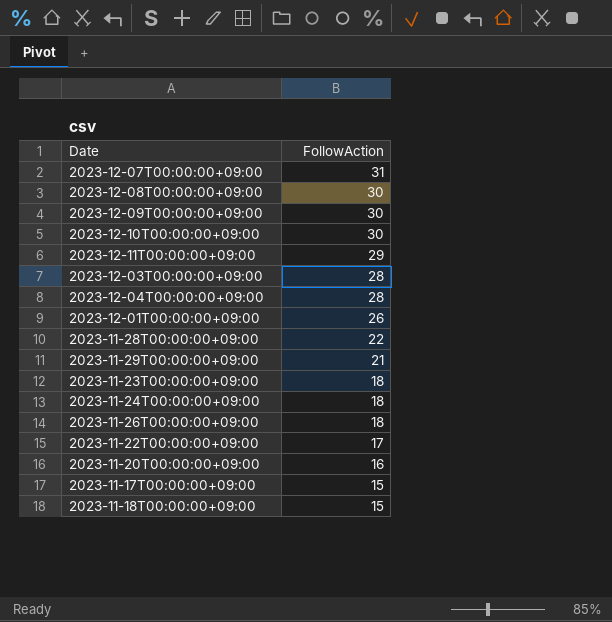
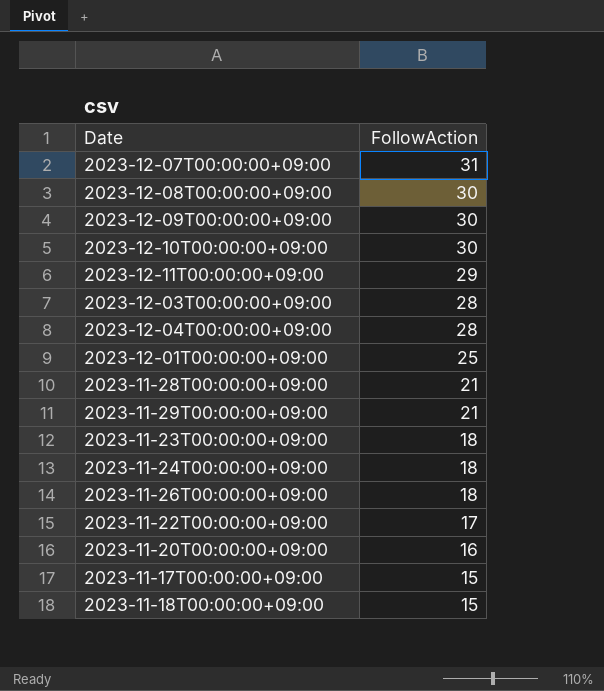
2023-12-01T00:00:00+09:00 | FollowAction: 26 -> 25
2023-11-28T00:00:00+09:00 | FollowAction: 22 -> 21

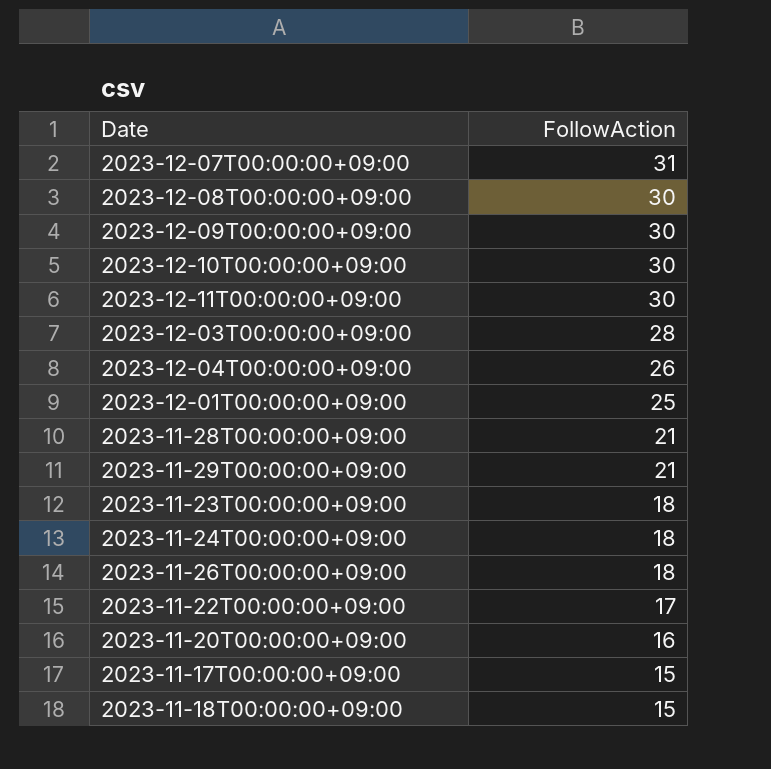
2023-12-11T00:00:00+09:00 | FollowAction: 29 -> 30
2023-12-04T00:00:00+09:00 | FollowAction: 28 -> 26

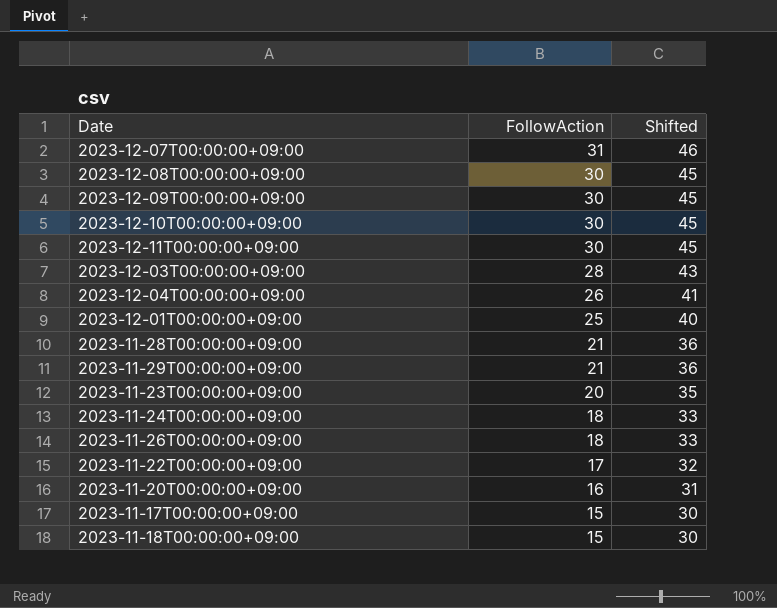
column Shifted | formula: none -> [FollowAction] + 15
2023-11-23T00:00:00+09:00 | FollowAction: 18 -> 20

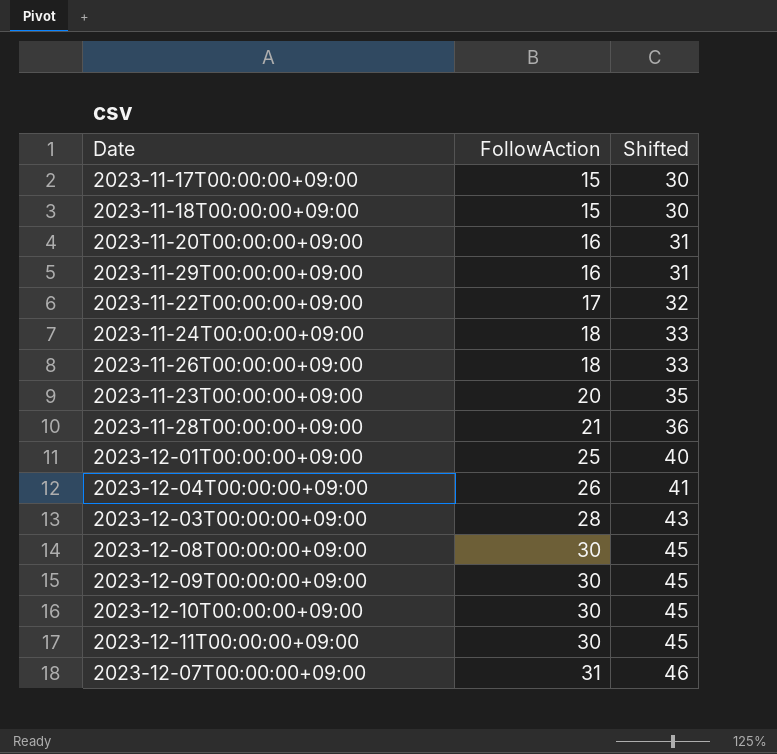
row order: FollowAction descending -> FollowAction ascending
2023-11-29T00:00:00+09:00 | FollowAction: 21 -> 16
2023-11-29T00:00:00+09:00 | Shifted: 36 -> 31

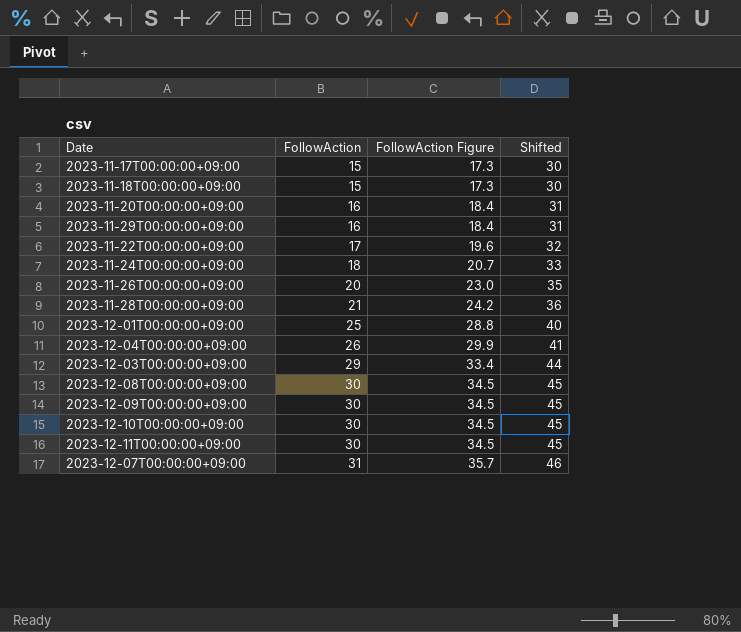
column FollowAction Figure | formula: none -> [FollowAction] * 1.15
row 2023-11-23T00:00:00+09:00: 20 | 35 -> none
2023-11-26T00:00:00+09:00 | FollowAction: 18 -> 20
2023-11-26T00:00:00+09:00 | Shifted: 33 -> 35
2023-12-03T00:00:00+09:00 | FollowAction: 28 -> 29
2023-12-03T00:00:00+09:00 | Shifted: 43 -> 44

